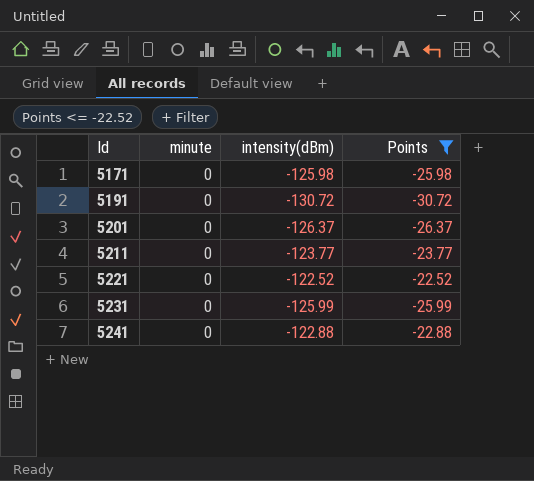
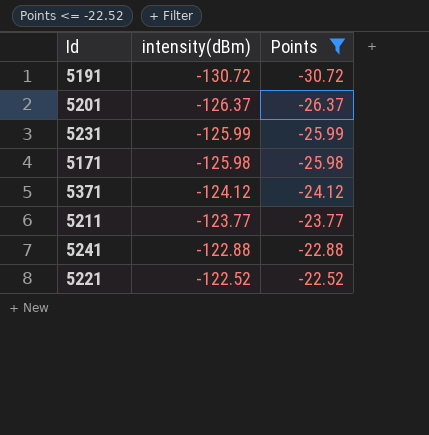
row order: Id ascending -> intensity(dBm) ascending
column minute | position: 2 -> none
row 5371: none -> -124.12 | -24.12

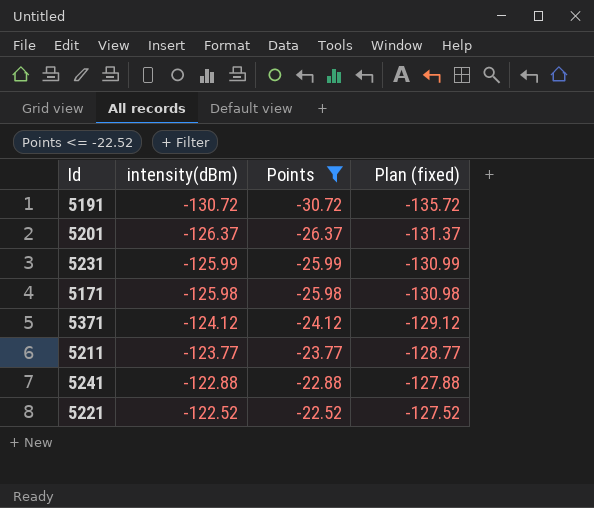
column Plan (fixed) | formula: none -> [intensity(dBm)] - 5

